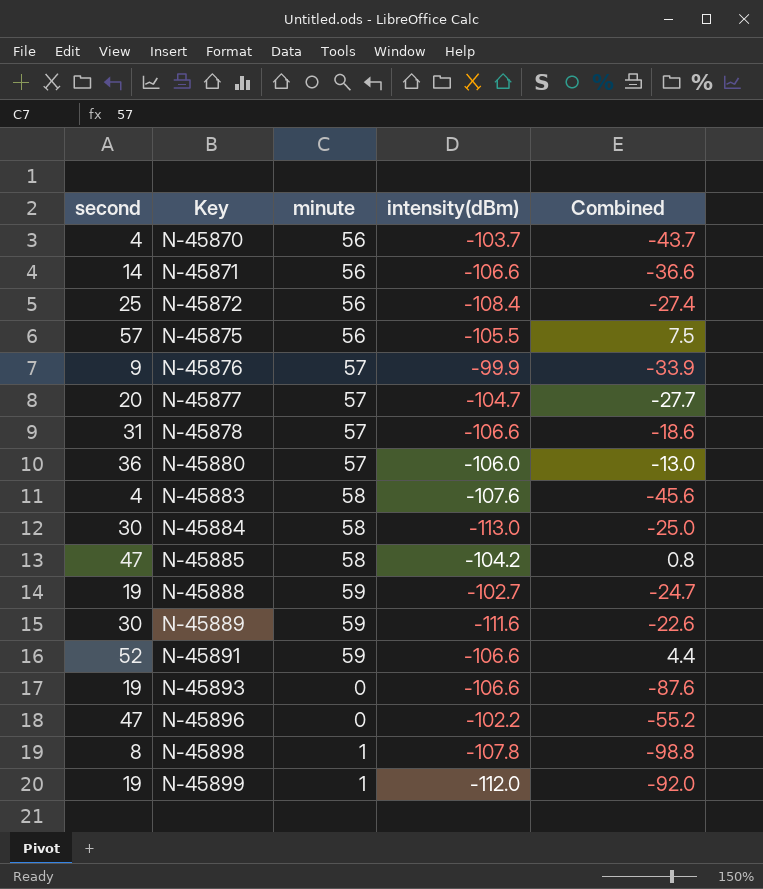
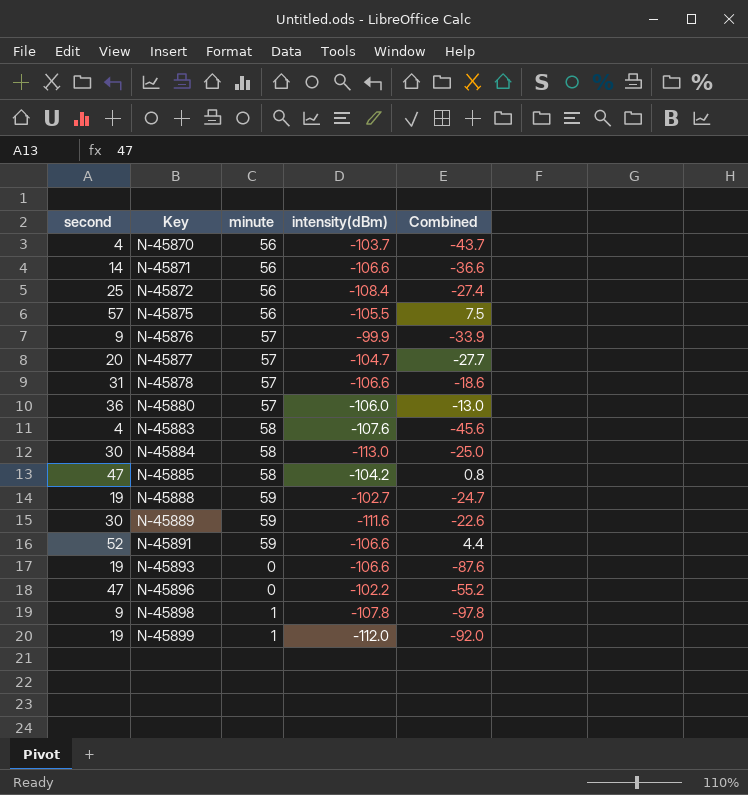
N-45898 | second: 8 -> 9
N-45898 | Combined: -98.8 -> -97.8

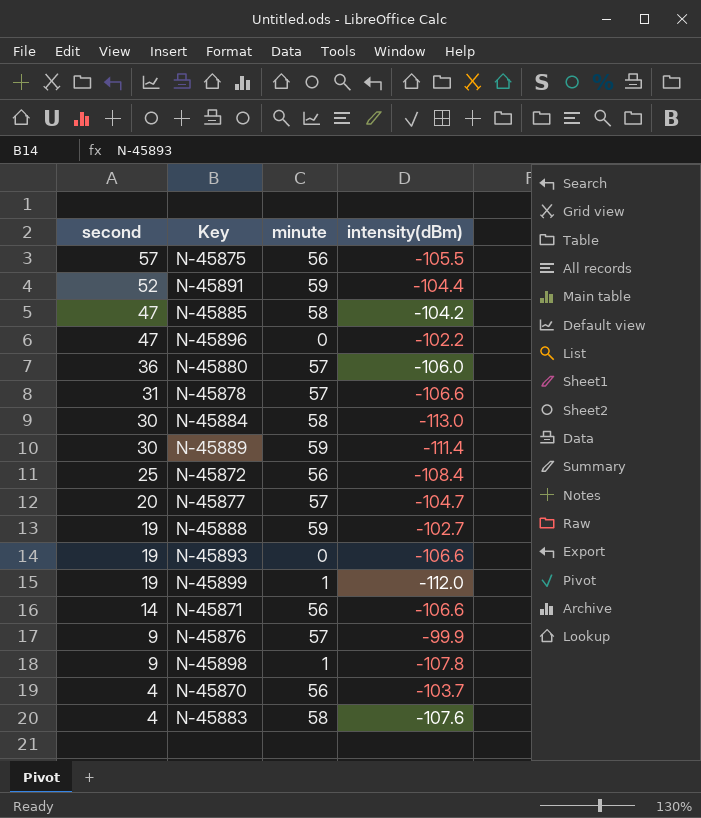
row order: Key ascending -> second descending
column Combined | formula: [second] + [minute] + [intensity(dBm)] -> none
N-45891 | intensity(dBm): -106.6 -> -104.4
N-45889 | intensity(dBm): -111.6 -> -111.4

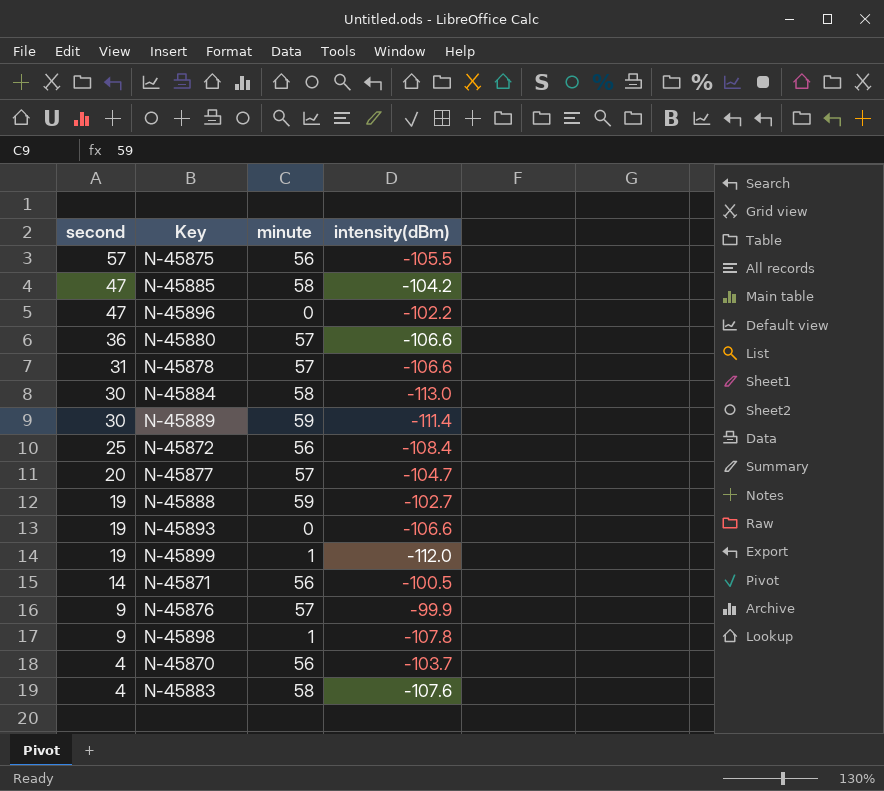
row N-45891: 52 | 59 | -104.4 -> none
N-45880 | intensity(dBm): -106.0 -> -106.6
N-45871 | intensity(dBm): -106.6 -> -100.5

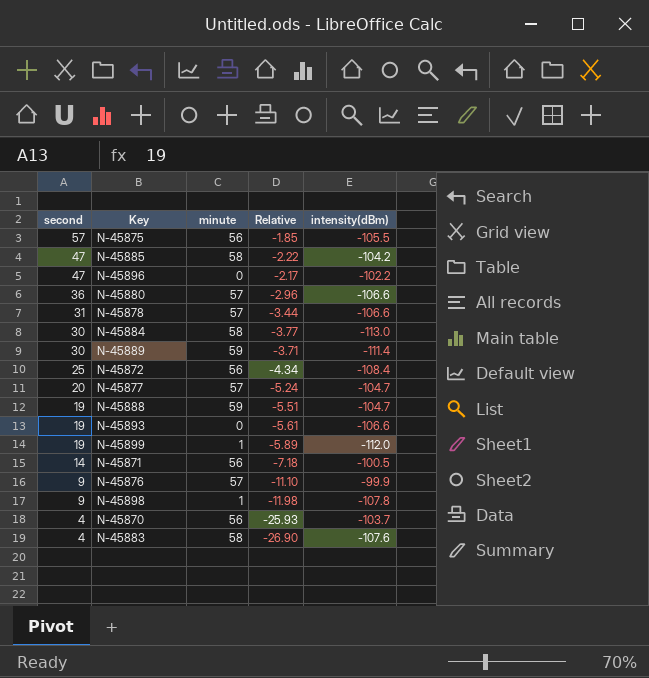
column Relative | formula: none -> [intensity(dBm)] / [second]
N-45888 | intensity(dBm): -102.7 -> -104.7

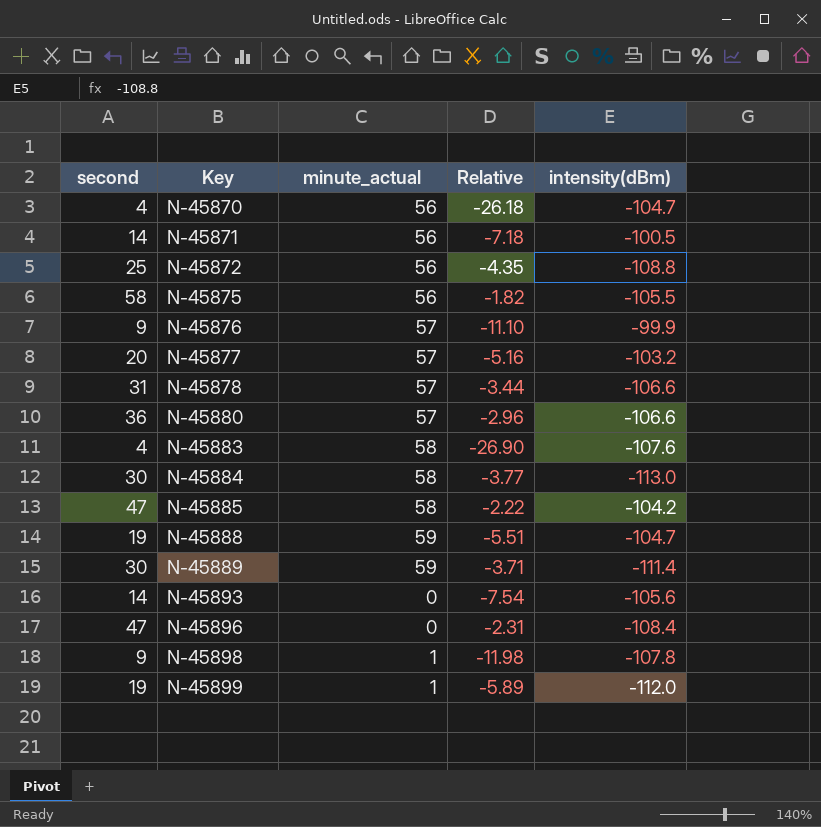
row order: second descending -> Key ascending
column name: minute -> minute_actual
N-45870 | Relative: -25.93 -> -26.18
N-45870 | intensity(dBm): -103.7 -> -104.7
N-45872 | Relative: -4.34 -> -4.35
N-45872 | intensity(dBm): -108.4 -> -108.8
N-45875 | second: 57 -> 58
N-45875 | Relative: -1.85 -> -1.82
N-45877 | Relative: -5.24 -> -5.16
N-45877 | intensity(dBm): -104.7 -> -103.2
N-45893 | second: 19 -> 14
N-45893 | Relative: -5.61 -> -7.54
N-45893 | intensity(dBm): -106.6 -> -105.6
N-45896 | Relative: -2.17 -> -2.31
N-45896 | intensity(dBm): -102.2 -> -108.4

